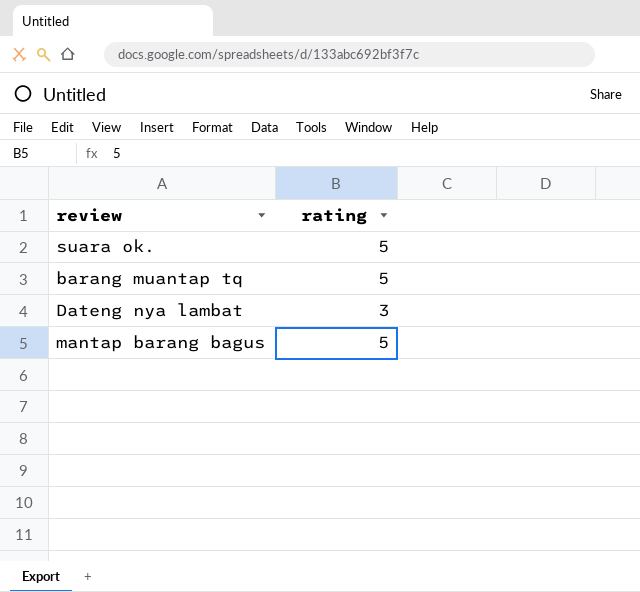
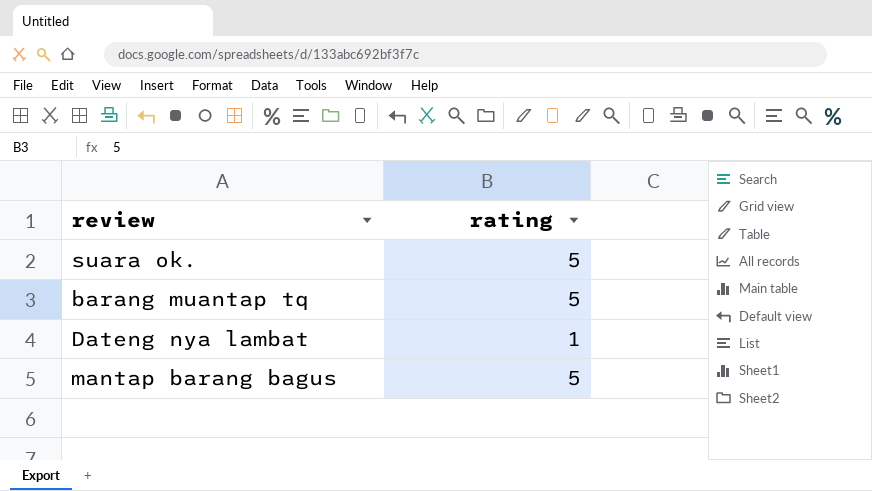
Dateng nya lambat | rating: 3 -> 1

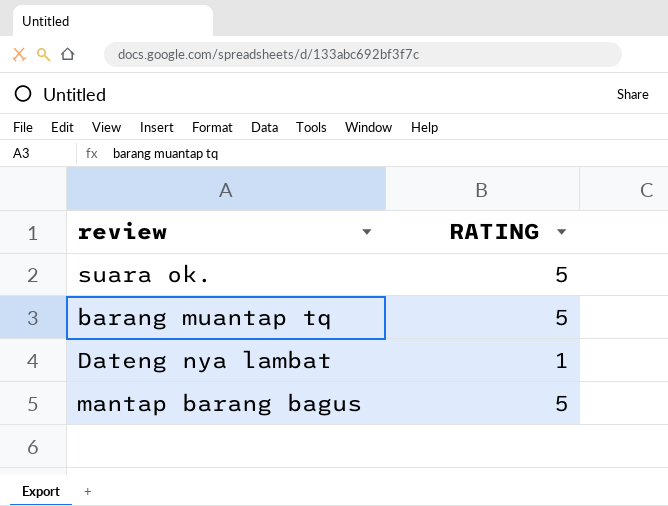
column name: rating -> RATING

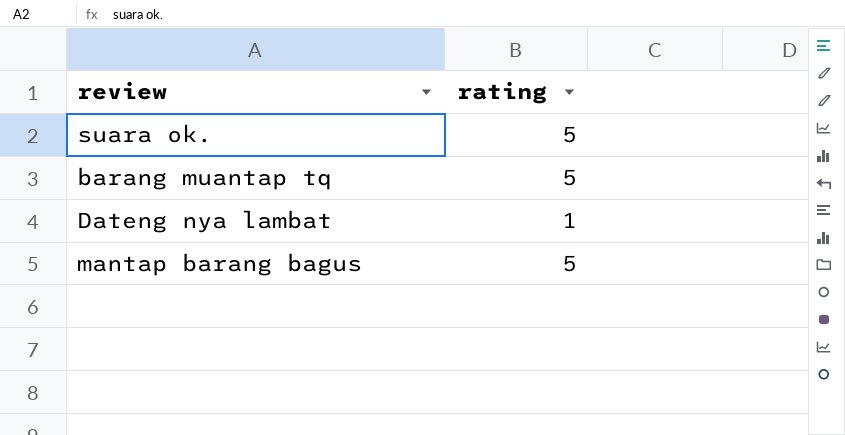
column name: RATING -> rating

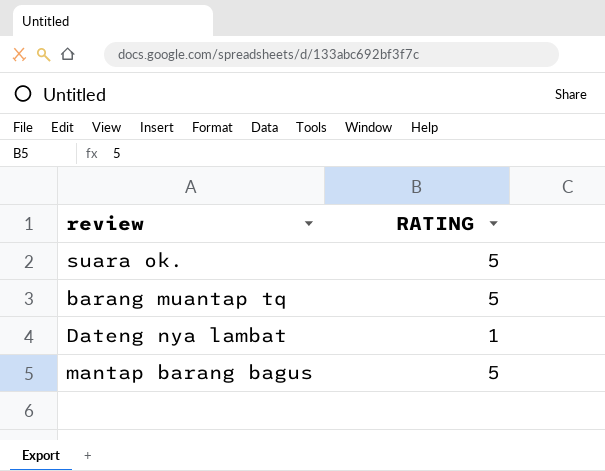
column name: rating -> RATING

